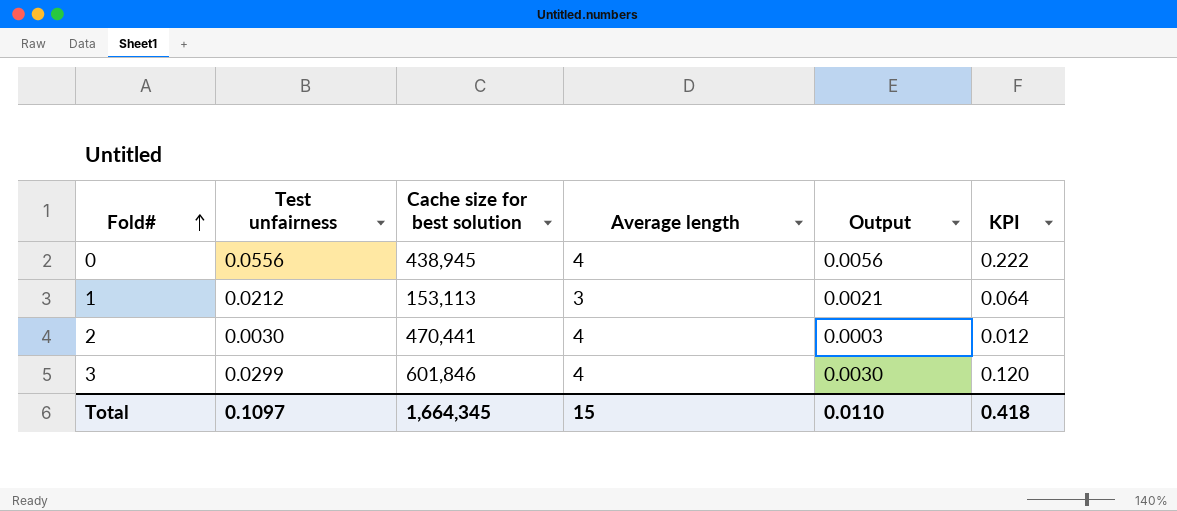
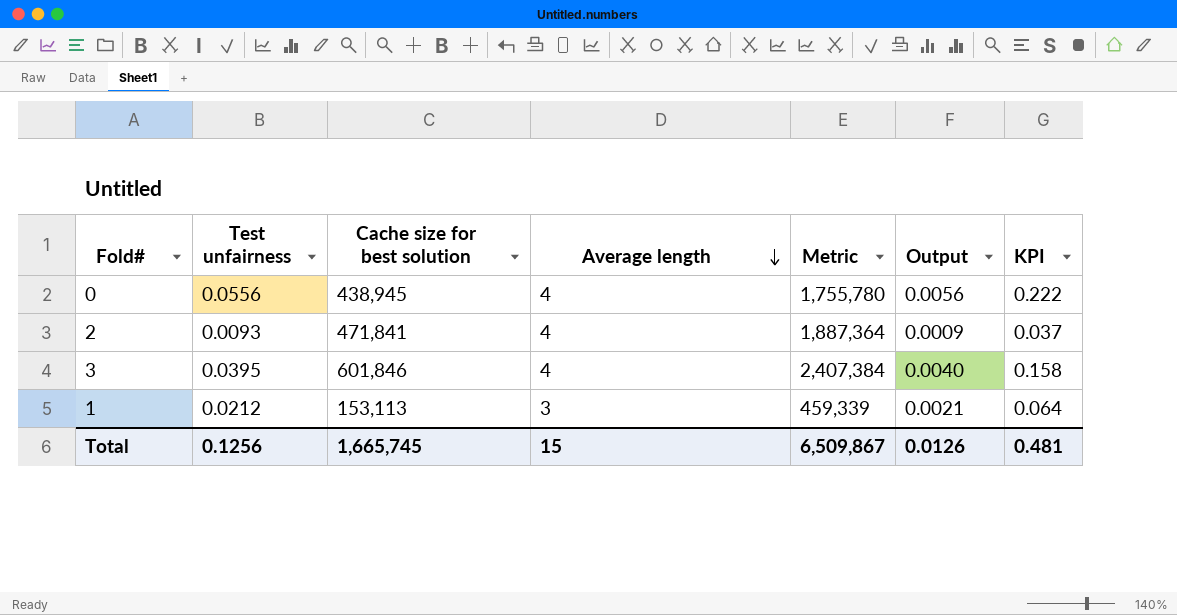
row order: Fold# ascending -> Average length descending
column Metric | formula: none -> [Cache size for best solution] * [Average length]
2 | Test unfairness: 0.0030 -> 0.0093
2 | Cache size for best solution: 470,441 -> 471,841
2 | Output: 0.0003 -> 0.0009
2 | KPI: 0.012 -> 0.037
3 | Test unfairness: 0.0299 -> 0.0395
3 | Output: 0.0030 -> 0.0040
3 | KPI: 0.120 -> 0.158
Total | Test unfairness: 0.1097 -> 0.1256
Total | Cache size for best solution: 1,664,345 -> 1,665,745
Total | Output: 0.0110 -> 0.0126
Total | KPI: 0.418 -> 0.481

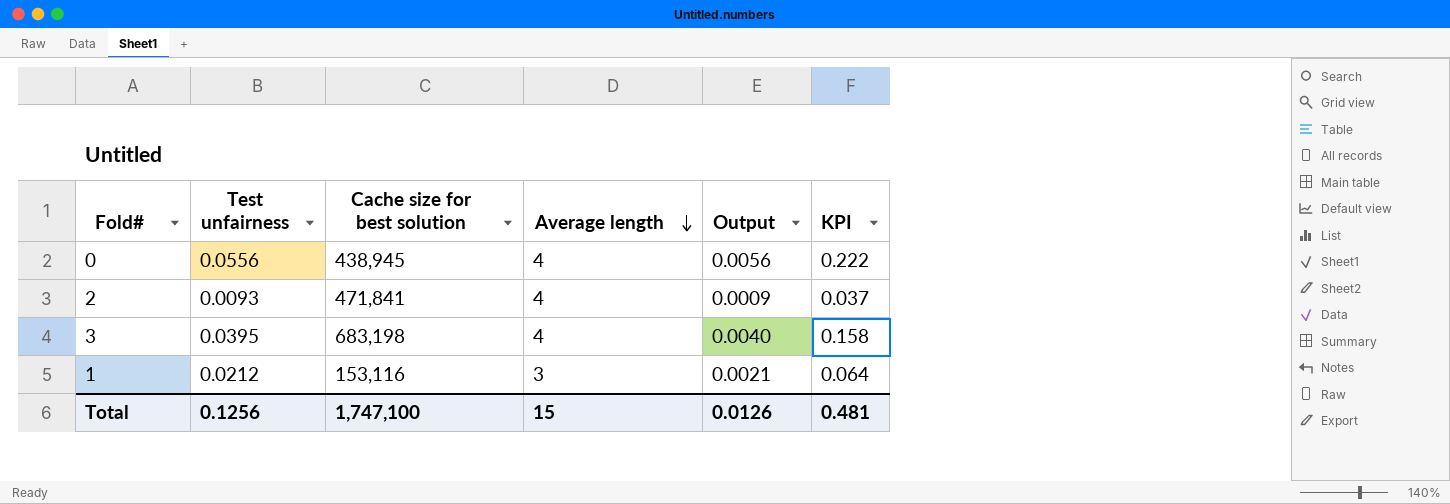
column Metric | formula: [Cache size for best solution] * [Average length] -> none
3 | Cache size for best solution: 601,846 -> 683,198
1 | Cache size for best solution: 153,113 -> 153,116
Total | Cache size for best solution: 1,665,745 -> 1,747,100

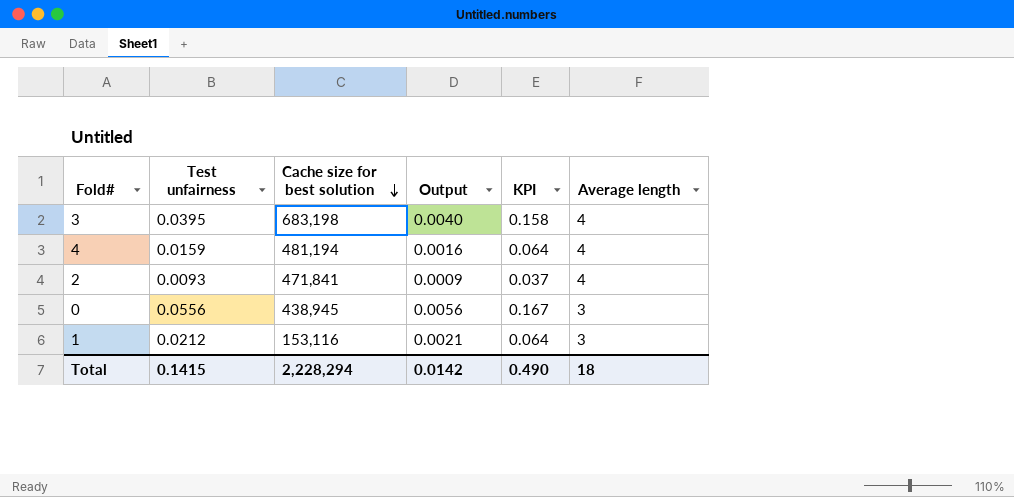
row order: Average length descending -> Cache size for best solution descending
column Average length | position: 4 -> 6
row 4: none -> 0.0159 | 481,194 | 0.0016 | 0.064 | 4
0 | KPI: 0.222 -> 0.167
0 | Average length: 4 -> 3
Total | Test unfairness: 0.1256 -> 0.1415
Total | Cache size for best solution: 1,747,100 -> 2,228,294
Total | Output: 0.0126 -> 0.0142
Total | KPI: 0.481 -> 0.490
Total | Average length: 15 -> 18

